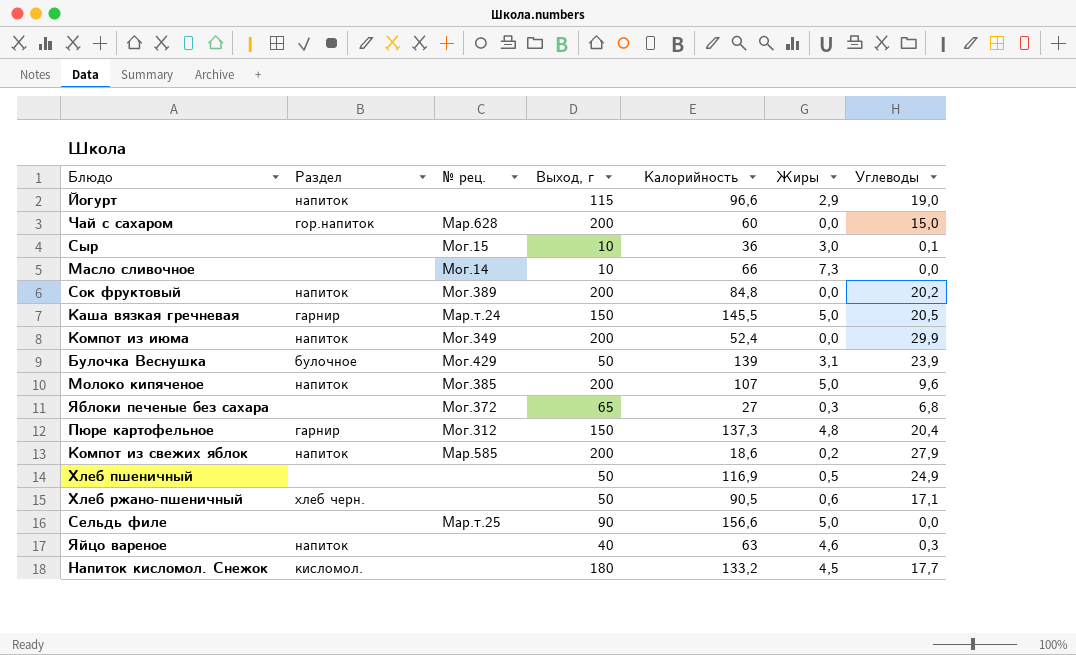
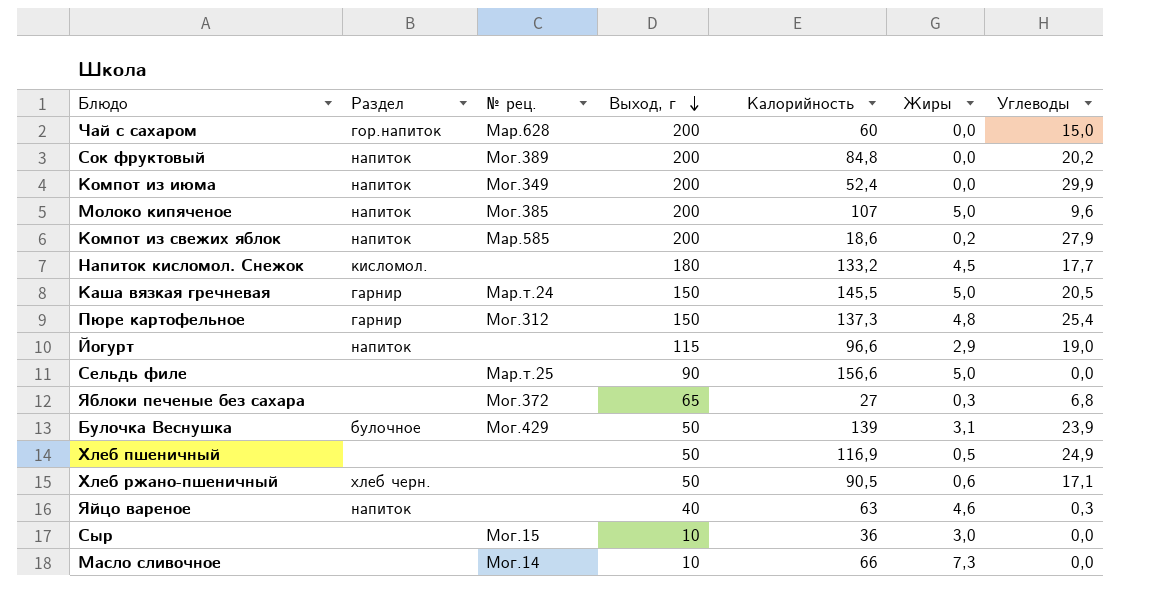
row order: none -> Выход, г descending
Пюре картофельное | Углеводы: 20,4 -> 25,4
Сыр | Углеводы: 0,1 -> 0,0

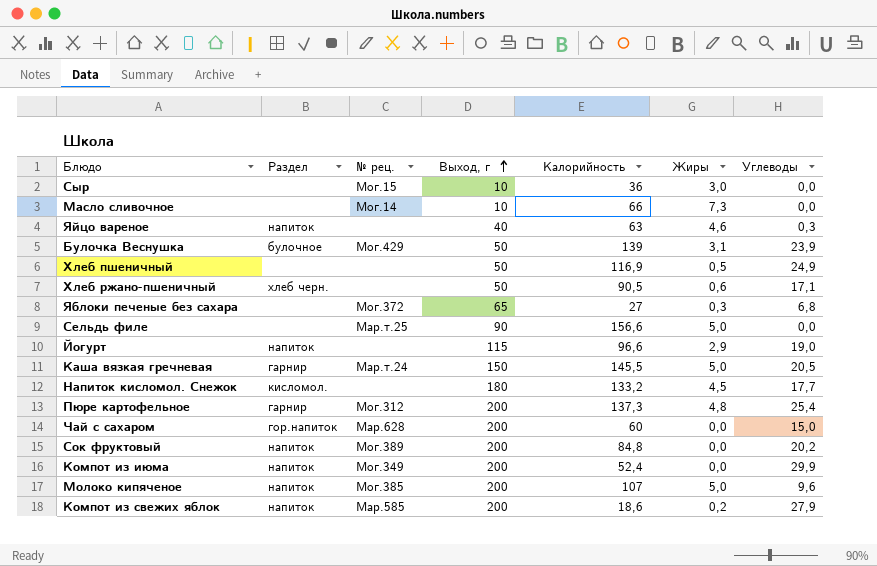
row order: Выход, г descending -> Выход, г ascending
Пюре картофельное | Выход, г: 150 -> 200

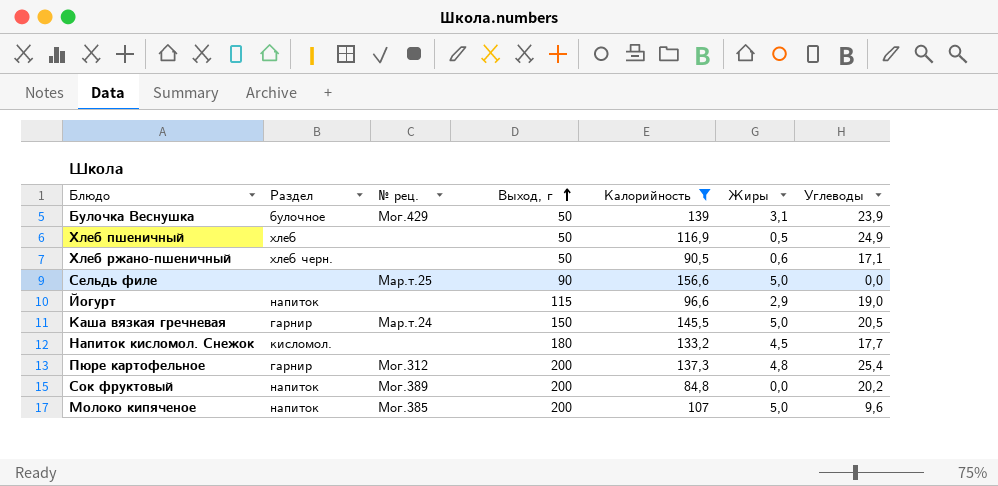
filter: none -> Калорийность >= 84,8
Хлеб пшеничный | Раздел: none -> хлеб

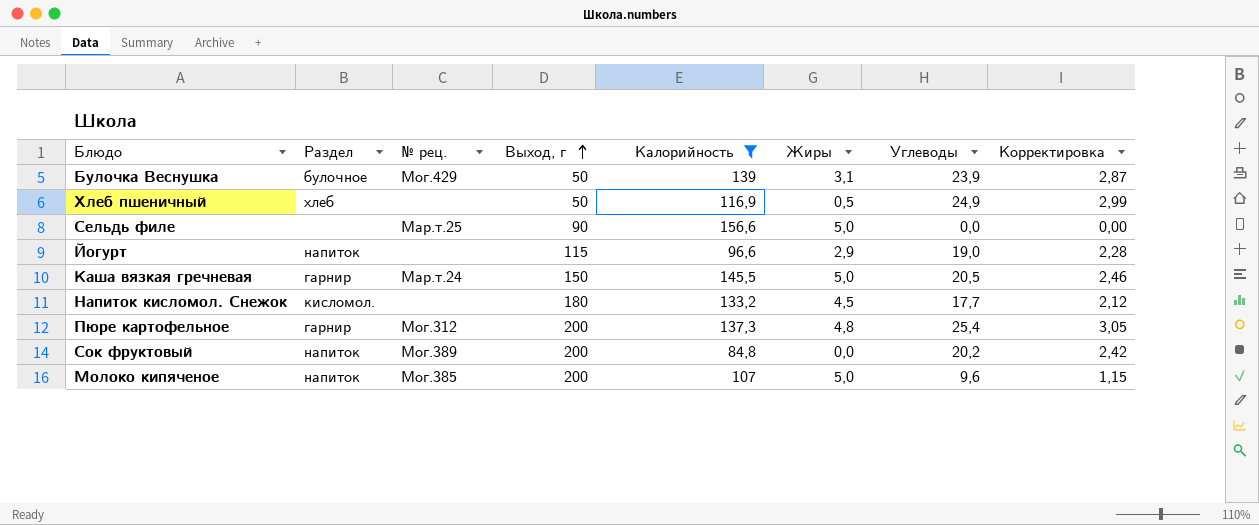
column Корректировка | formula: none -> [Углеводы] * 0,12
row Хлеб ржано-пшеничный: хлеб черн. | none | 50 | 90,5 | 0,6 | 17,1 -> none

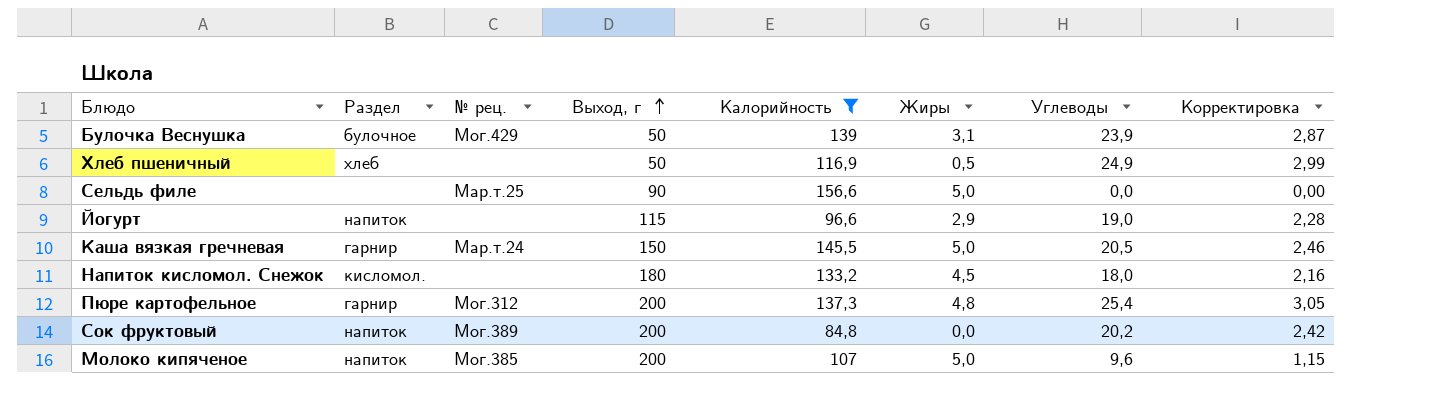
Напиток кисломол. Снежок | Углеводы: 17,7 -> 18,0
Напиток кисломол. Снежок | Корректировка: 2,12 -> 2,16

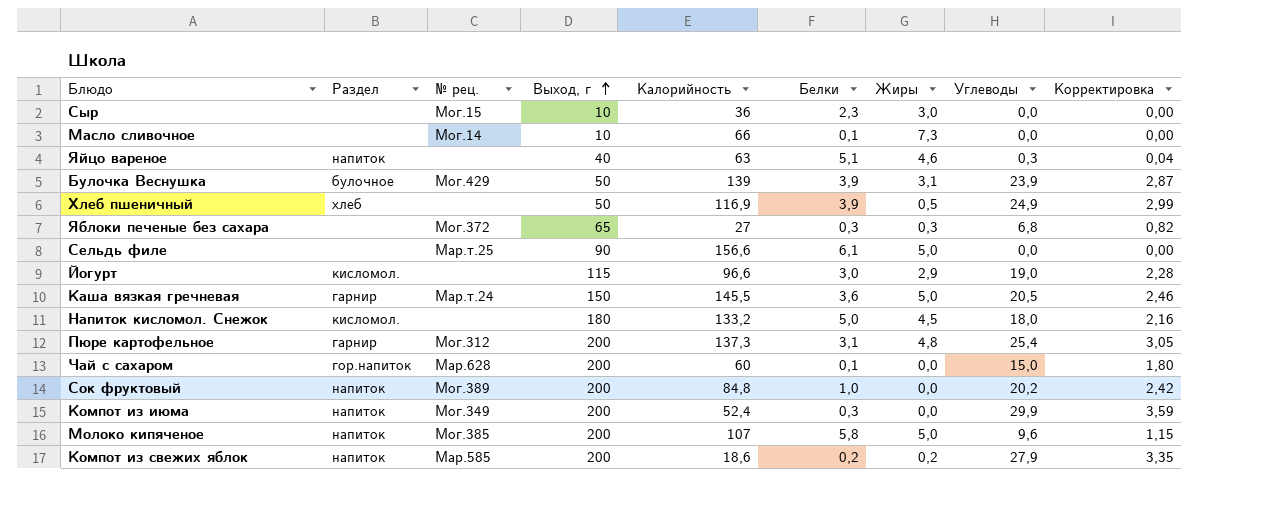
filter: Калорийность >= 84,8 -> none
column Белки | position: none -> 6
Йогурт | Раздел: напиток -> кисломол.

